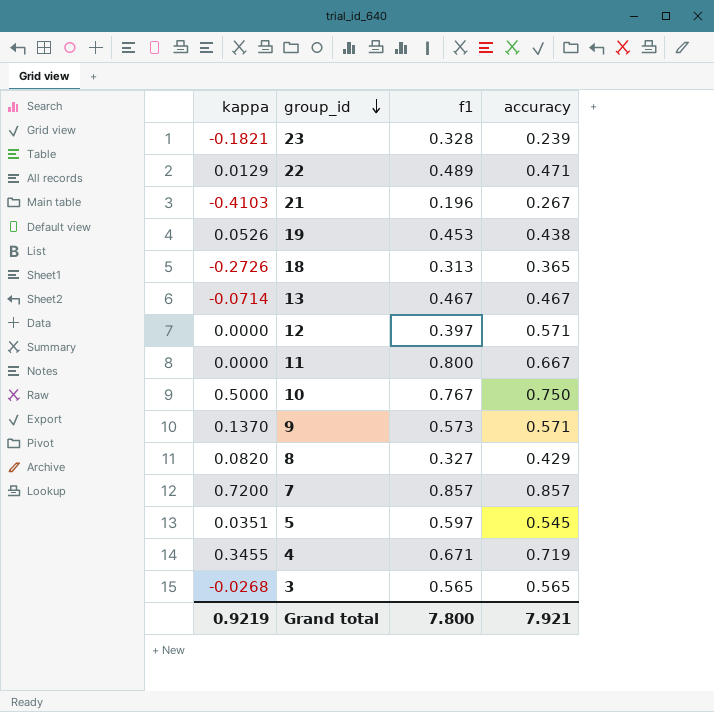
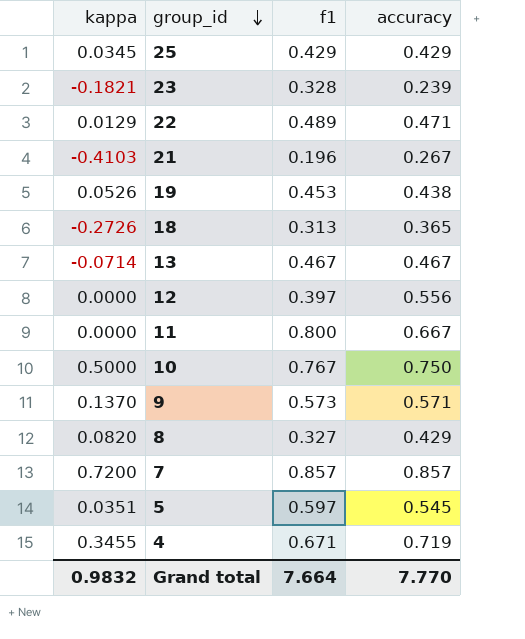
row 3: -0.0268 | 0.565 | 0.565 -> none
row 25: none -> 0.0345 | 0.429 | 0.429
12 | accuracy: 0.571 -> 0.556
Grand total | kappa: 0.9219 -> 0.9832
Grand total | f1: 7.800 -> 7.664
Grand total | accuracy: 7.921 -> 7.770

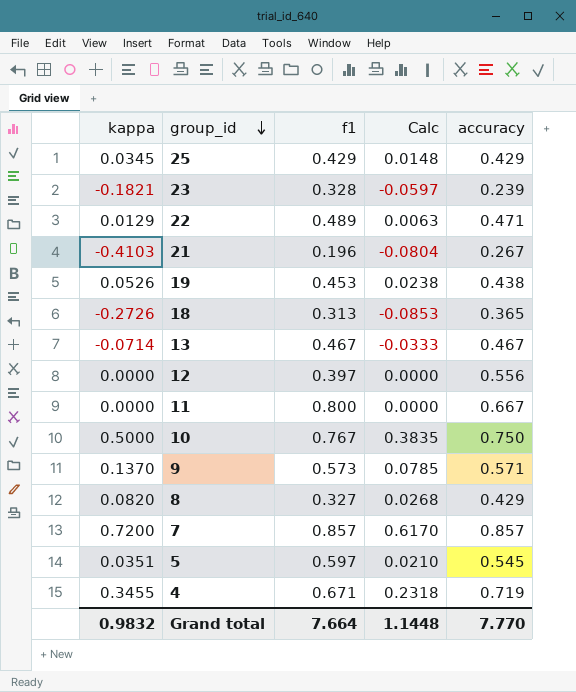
column Calc | formula: none -> [kappa] * [f1]

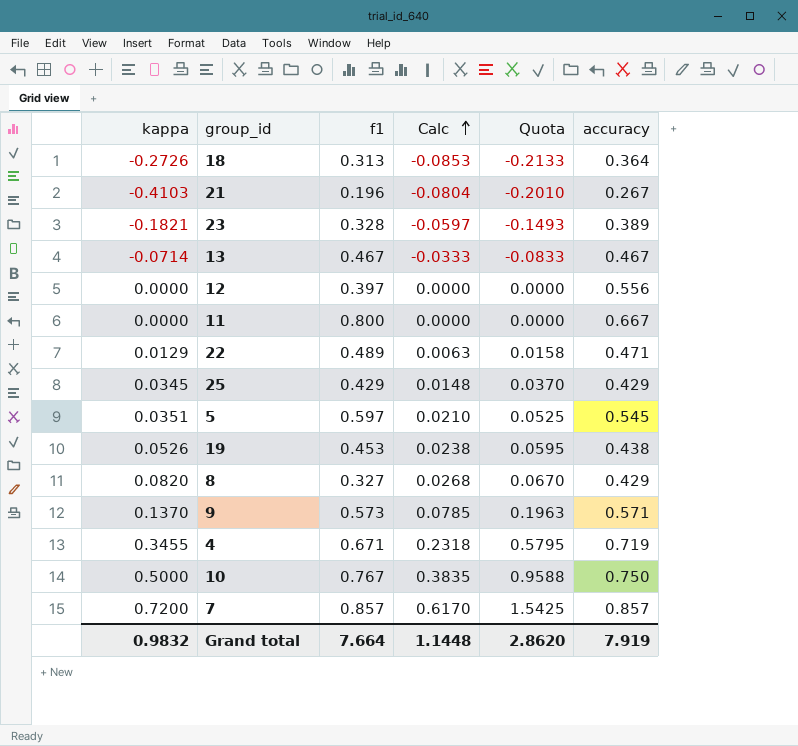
row order: group_id descending -> Calc ascending
column Quota | formula: none -> [Calc] * 2.5
18 | accuracy: 0.365 -> 0.364
23 | accuracy: 0.239 -> 0.389
Grand total | accuracy: 7.770 -> 7.919

